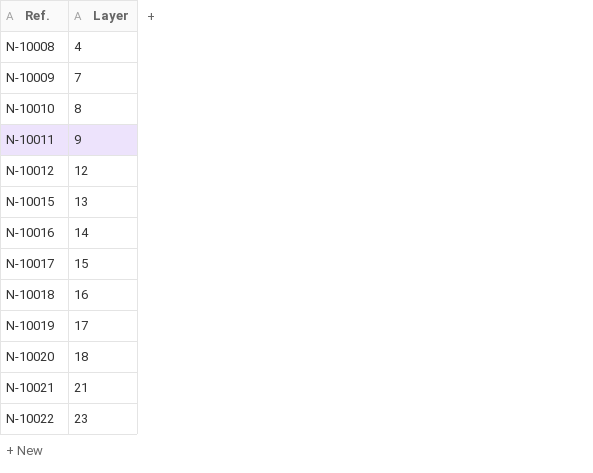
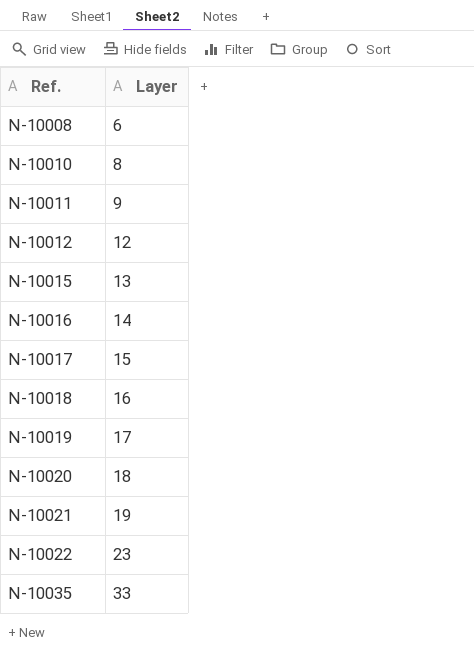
row N-10009: 7 -> none
N-10008 | Layer: 4 -> 6
N-10021 | Layer: 21 -> 19
row N-10035: none -> 33

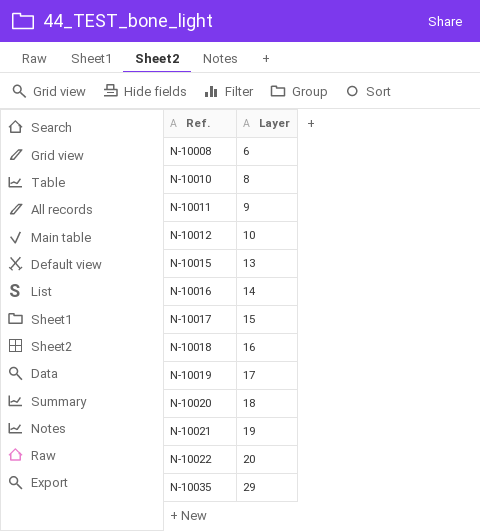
N-10012 | Layer: 12 -> 10
N-10022 | Layer: 23 -> 20
N-10035 | Layer: 33 -> 29

